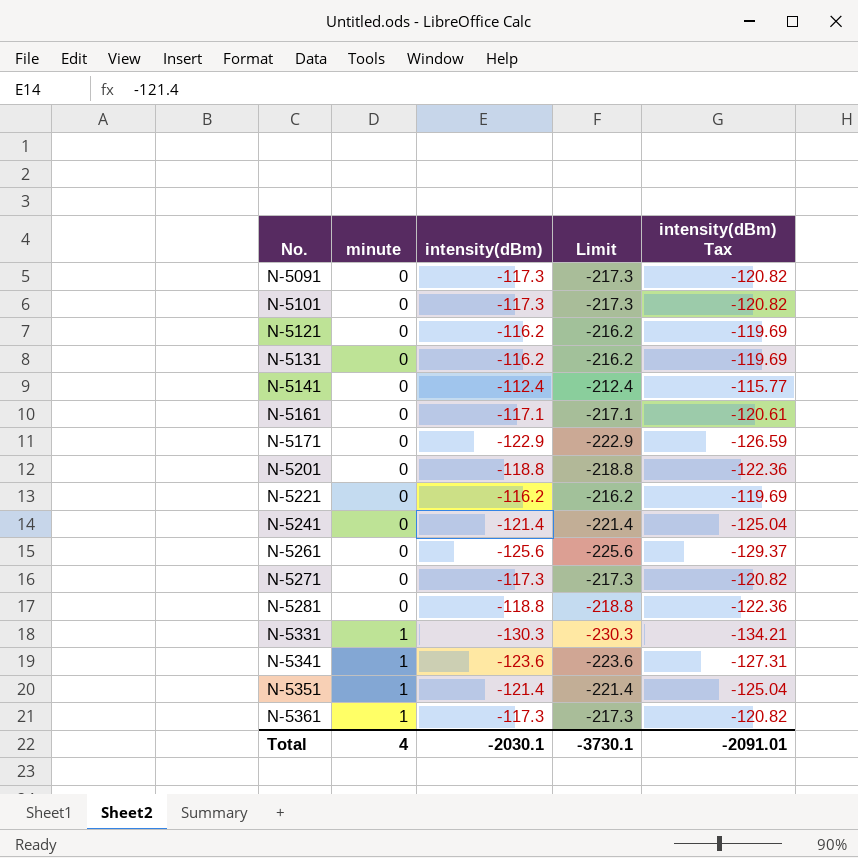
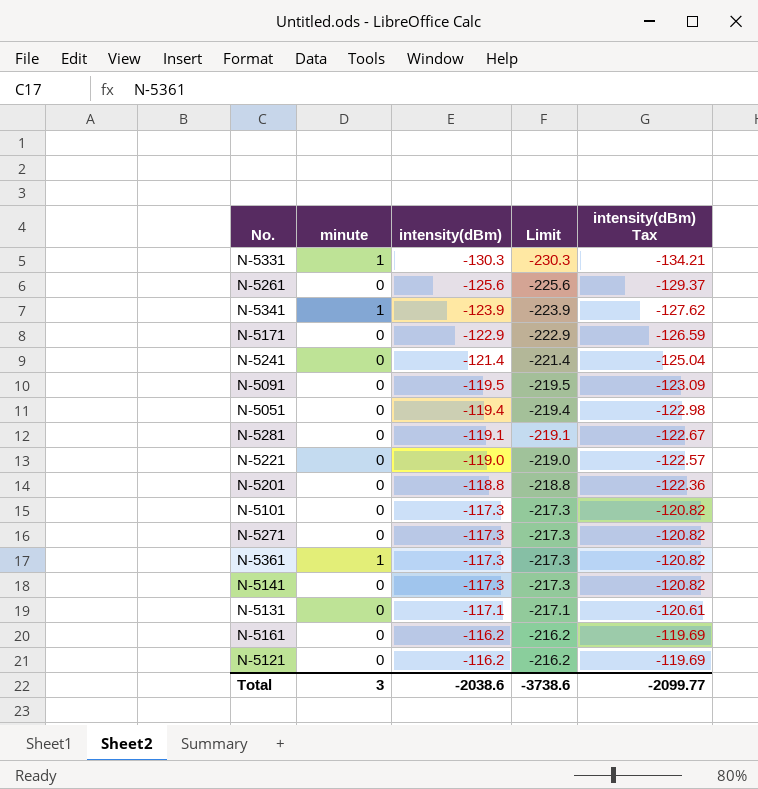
row order: No. ascending -> intensity(dBm) ascending
row N-5351: 1 | -121.4 | -221.4 | -125.04 -> none
N-5341 | intensity(dBm): -123.6 -> -123.9
N-5341 | Limit: -223.6 -> -223.9
N-5341 | intensity(dBm) Tax: -127.31 -> -127.62
N-5091 | intensity(dBm): -117.3 -> -119.5
N-5091 | Limit: -217.3 -> -219.5
N-5091 | intensity(dBm) Tax: -120.82 -> -123.09
row N-5051: none -> 0 | -119.4 | -219.4 | -122.98
N-5281 | intensity(dBm): -118.8 -> -119.1
N-5281 | Limit: -218.8 -> -219.1
N-5281 | intensity(dBm) Tax: -122.36 -> -122.67
N-5221 | intensity(dBm): -116.2 -> -119.0
N-5221 | Limit: -216.2 -> -219.0
N-5221 | intensity(dBm) Tax: -119.69 -> -122.57
N-5141 | intensity(dBm): -112.4 -> -117.3
N-5141 | Limit: -212.4 -> -217.3
N-5141 | intensity(dBm) Tax: -115.77 -> -120.82
N-5131 | intensity(dBm): -116.2 -> -117.1
N-5131 | Limit: -216.2 -> -217.1
N-5131 | intensity(dBm) Tax: -119.69 -> -120.61
N-5161 | intensity(dBm): -117.1 -> -116.2
N-5161 | Limit: -217.1 -> -216.2
N-5161 | intensity(dBm) Tax: -120.61 -> -119.69
Total | minute: 4 -> 3
Total | intensity(dBm): -2030.1 -> -2038.6
Total | Limit: -3730.1 -> -3738.6
Total | intensity(dBm) Tax: -2091.01 -> -2099.77

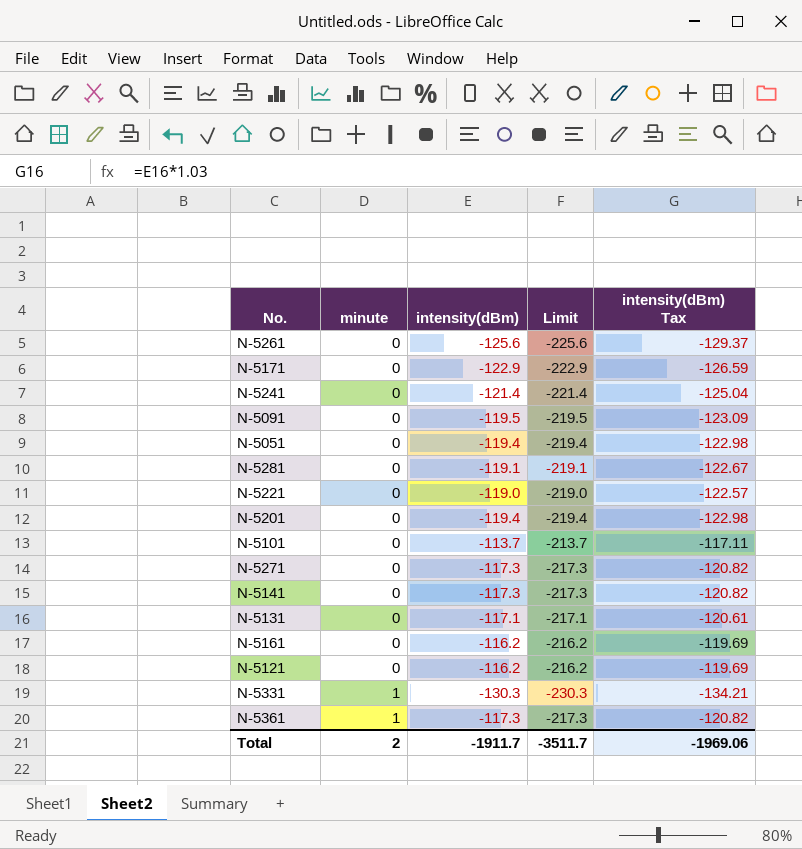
row order: intensity(dBm) ascending -> minute ascending
row N-5341: 1 | -123.9 | -223.9 | -127.62 -> none
N-5201 | intensity(dBm): -118.8 -> -119.4
N-5201 | Limit: -218.8 -> -219.4
N-5201 | intensity(dBm) Tax: -122.36 -> -122.98
N-5101 | intensity(dBm): -117.3 -> -113.7
N-5101 | Limit: -217.3 -> -213.7
N-5101 | intensity(dBm) Tax: -120.82 -> -117.11
Total | minute: 3 -> 2
Total | intensity(dBm): -2038.6 -> -1911.7
Total | Limit: -3738.6 -> -3511.7
Total | intensity(dBm) Tax: -2099.77 -> -1969.06

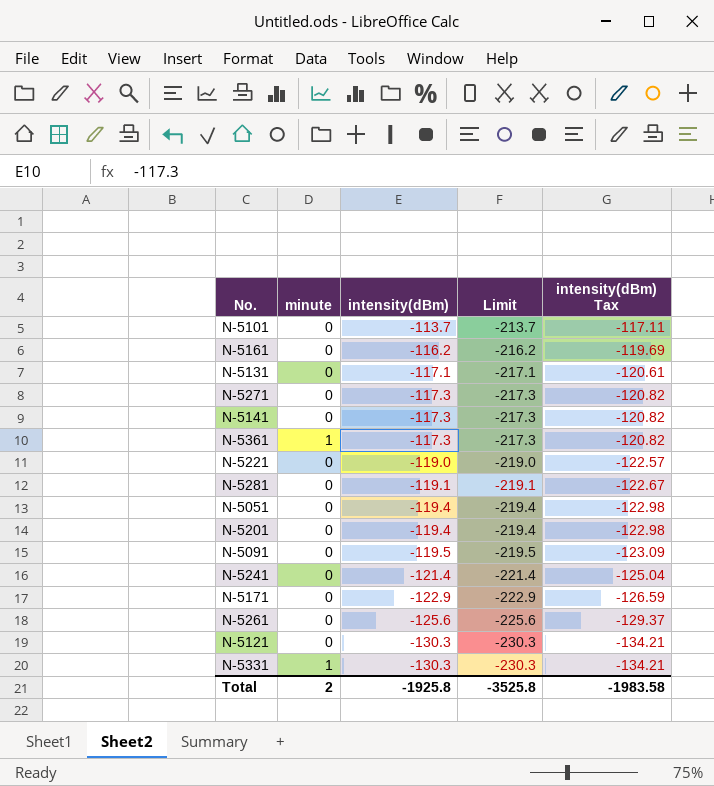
row order: minute ascending -> intensity(dBm) descending
N-5121 | intensity(dBm): -116.2 -> -130.3
N-5121 | Limit: -216.2 -> -230.3
N-5121 | intensity(dBm) Tax: -119.69 -> -134.21
Total | intensity(dBm): -1911.7 -> -1925.8
Total | Limit: -3511.7 -> -3525.8
Total | intensity(dBm) Tax: -1969.06 -> -1983.58

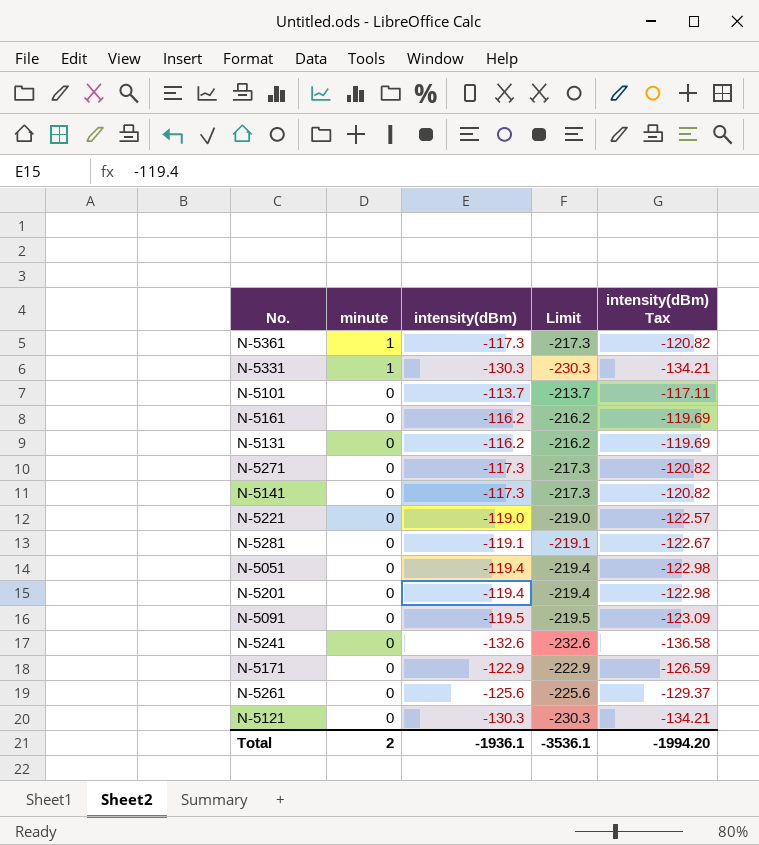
row order: intensity(dBm) descending -> minute descending
N-5131 | intensity(dBm): -117.1 -> -116.2
N-5131 | Limit: -217.1 -> -216.2
N-5131 | intensity(dBm) Tax: -120.61 -> -119.69
N-5241 | intensity(dBm): -121.4 -> -132.6
N-5241 | Limit: -221.4 -> -232.6
N-5241 | intensity(dBm) Tax: -125.04 -> -136.58
Total | intensity(dBm): -1925.8 -> -1936.1
Total | Limit: -3525.8 -> -3536.1
Total | intensity(dBm) Tax: -1983.58 -> -1994.20

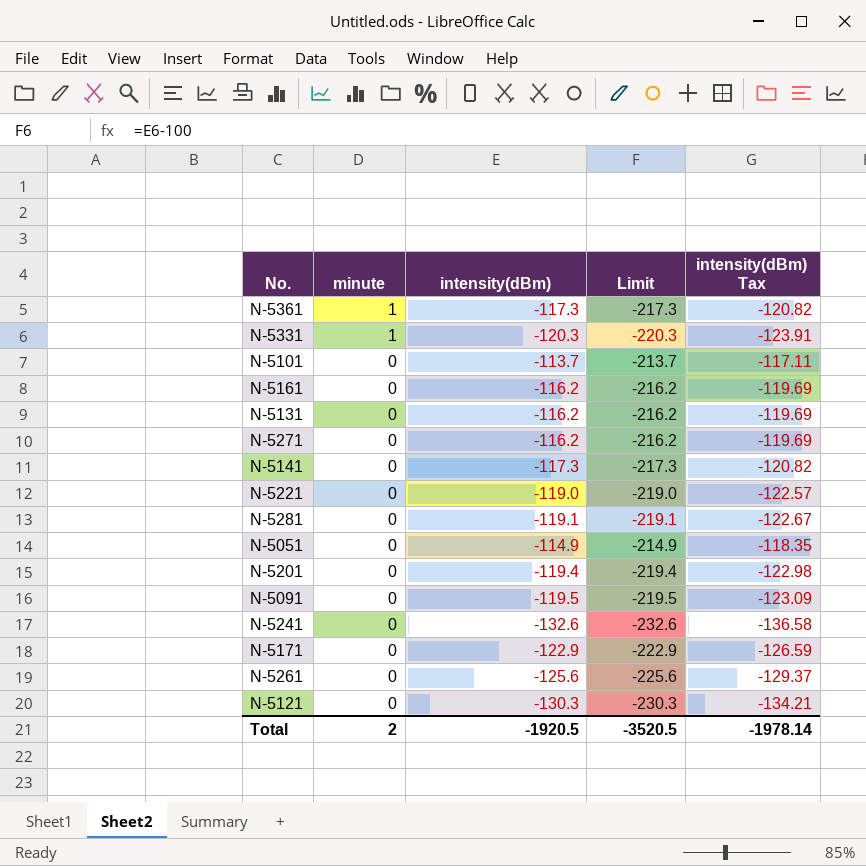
N-5331 | intensity(dBm): -130.3 -> -120.3
N-5331 | Limit: -230.3 -> -220.3
N-5331 | intensity(dBm) Tax: -134.21 -> -123.91
N-5271 | intensity(dBm): -117.3 -> -116.2
N-5271 | Limit: -217.3 -> -216.2
N-5271 | intensity(dBm) Tax: -120.82 -> -119.69
N-5051 | intensity(dBm): -119.4 -> -114.9
N-5051 | Limit: -219.4 -> -214.9
N-5051 | intensity(dBm) Tax: -122.98 -> -118.35
Total | intensity(dBm): -1936.1 -> -1920.5
Total | Limit: -3536.1 -> -3520.5
Total | intensity(dBm) Tax: -1994.20 -> -1978.14

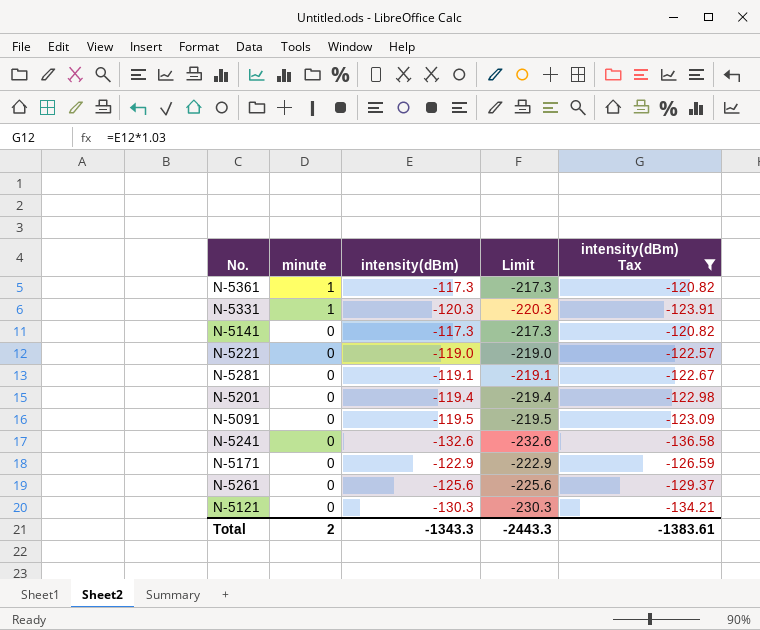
filter: none -> intensity(dBm) Tax <= -120.82
Total | intensity(dBm): -1920.5 -> -1343.3
Total | Limit: -3520.5 -> -2443.3
Total | intensity(dBm) Tax: -1978.14 -> -1383.61

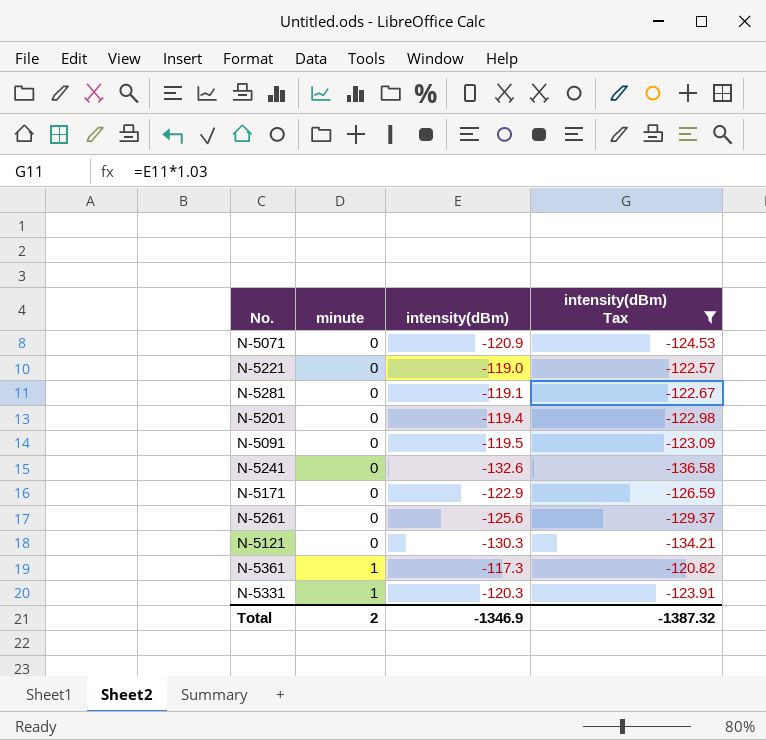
row order: minute descending -> minute ascending
column Limit | formula: [intensity(dBm)] - 100 -> none
row N-5141: 0 | -117.3 | -217.3 | -120.82 -> none
row N-5071: none -> 0 | -120.9 | -124.53
Total | intensity(dBm): -1343.3 -> -1346.9
Total | intensity(dBm) Tax: -1383.61 -> -1387.32

